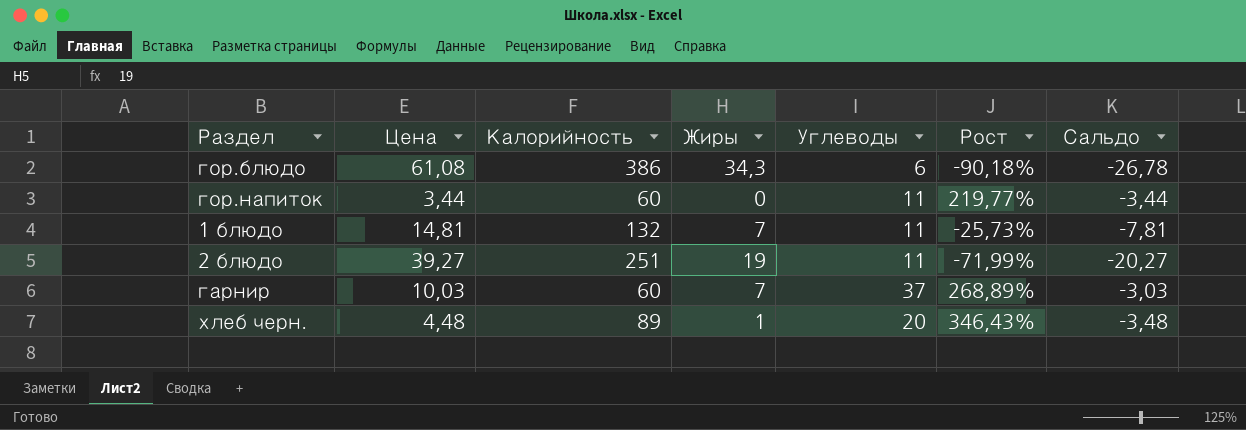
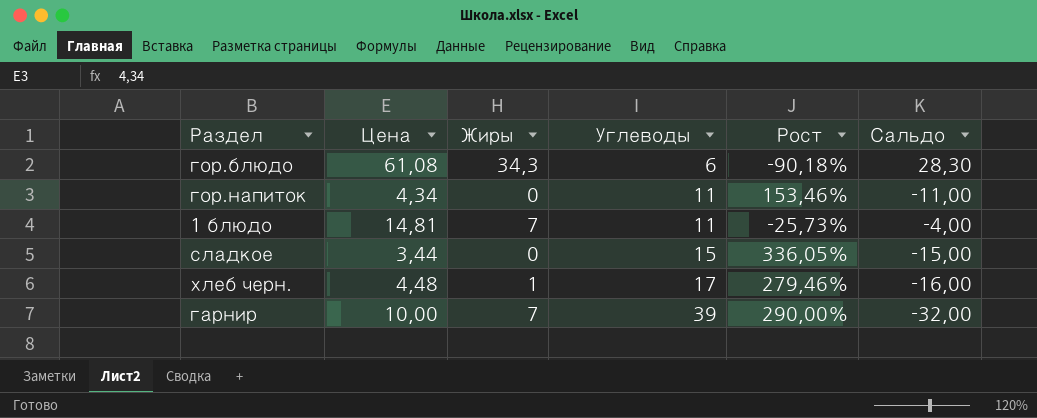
row order: none -> Углеводы ascending
column Калорийность | position: 3 -> none
column Сальдо | formula: [Жиры] - [Цена] -> [Жиры] - [Углеводы]
row 2 блюдо: 39,27 | 251 | 19 | 11 | -71,99% | -20,27 -> none
гор.напиток | Цена: 3,44 -> 4,34
гор.напиток | Рост: 219,77% -> 153,46%
row сладкое: none -> 3,44 | 0 | 15 | 336,05% | -15,00
хлеб черн. | Углеводы: 20 -> 17
хлеб черн. | Рост: 346,43% -> 279,46%
гарнир | Цена: 10,03 -> 10,00
гарнир | Углеводы: 37 -> 39
гарнир | Рост: 268,89% -> 290,00%

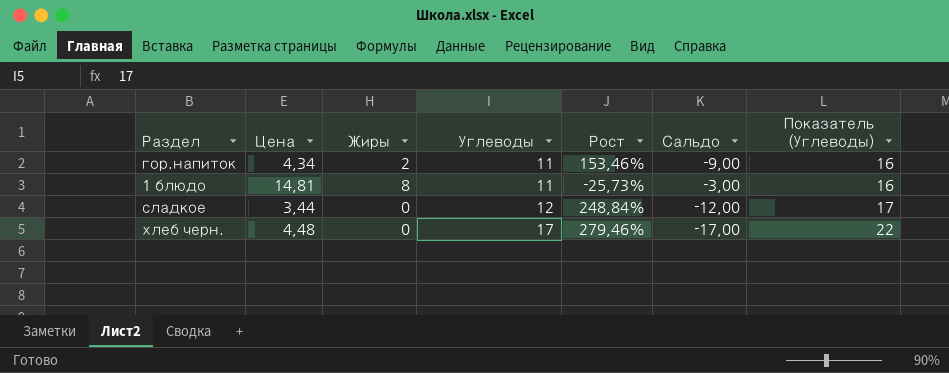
column Показатель (Углеводы) | formula: none -> [Углеводы] + 5
row гор.блюдо: 61,08 | 34,3 | 6 | -90,18% | 28,30 -> none
row гарнир: 10,00 | 7 | 39 | 290,00% | -32,00 -> none
гор.напиток | Жиры: 0 -> 2
гор.напиток | Сальдо: -11,00 -> -9,00
1 блюдо | Жиры: 7 -> 8
1 блюдо | Сальдо: -4,00 -> -3,00
сладкое | Углеводы: 15 -> 12
сладкое | Рост: 336,05% -> 248,84%
сладкое | Сальдо: -15,00 -> -12,00
хлеб черн. | Жиры: 1 -> 0
хлеб черн. | Сальдо: -16,00 -> -17,00

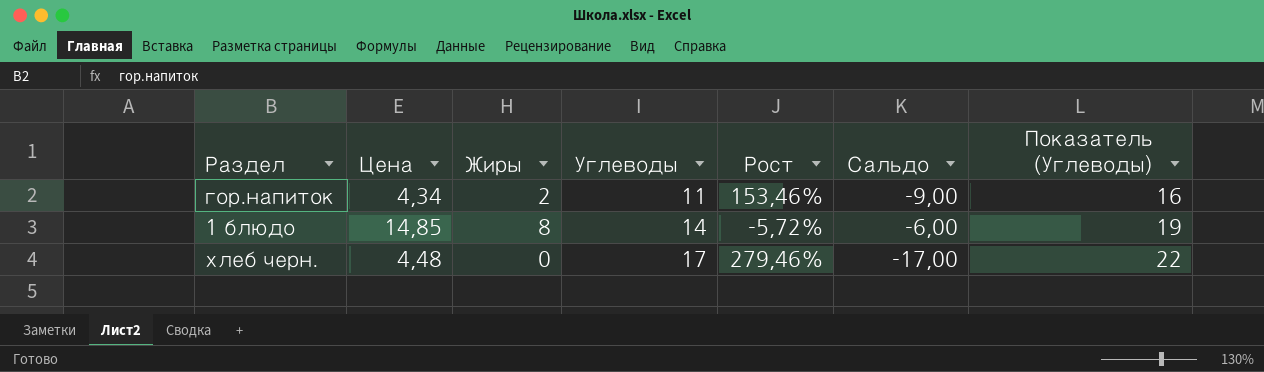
row сладкое: 3,44 | 0 | 12 | 248,84% | -12,00 | 17 -> none
1 блюдо | Цена: 14,81 -> 14,85
1 блюдо | Углеводы: 11 -> 14
1 блюдо | Рост: -25,73% -> -5,72%
1 блюдо | Сальдо: -3,00 -> -6,00
1 блюдо | Показатель (Углеводы): 16 -> 19

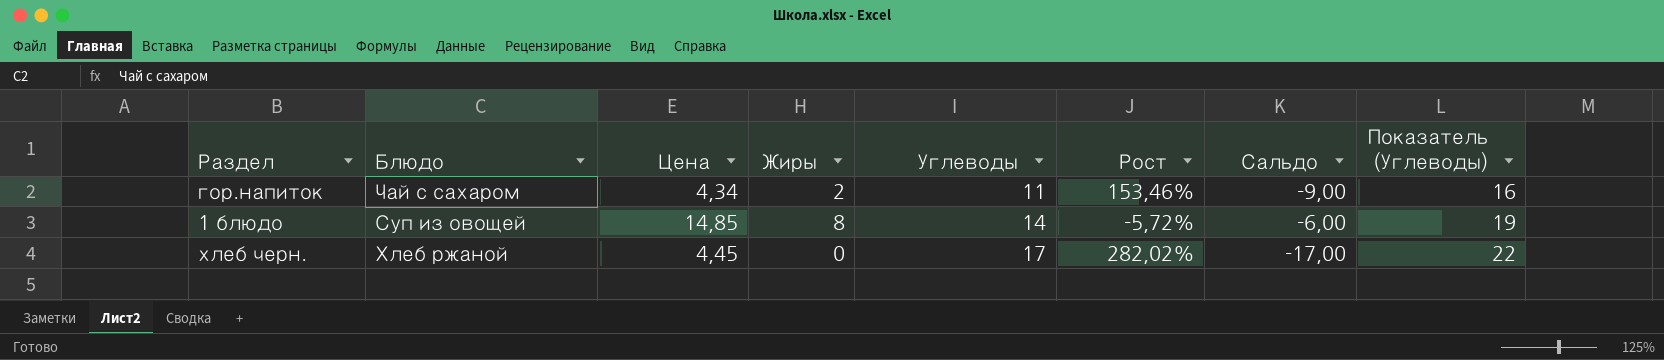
column Блюдо | position: none -> 2
хлеб черн. | Цена: 4,48 -> 4,45
хлеб черн. | Рост: 279,46% -> 282,02%

